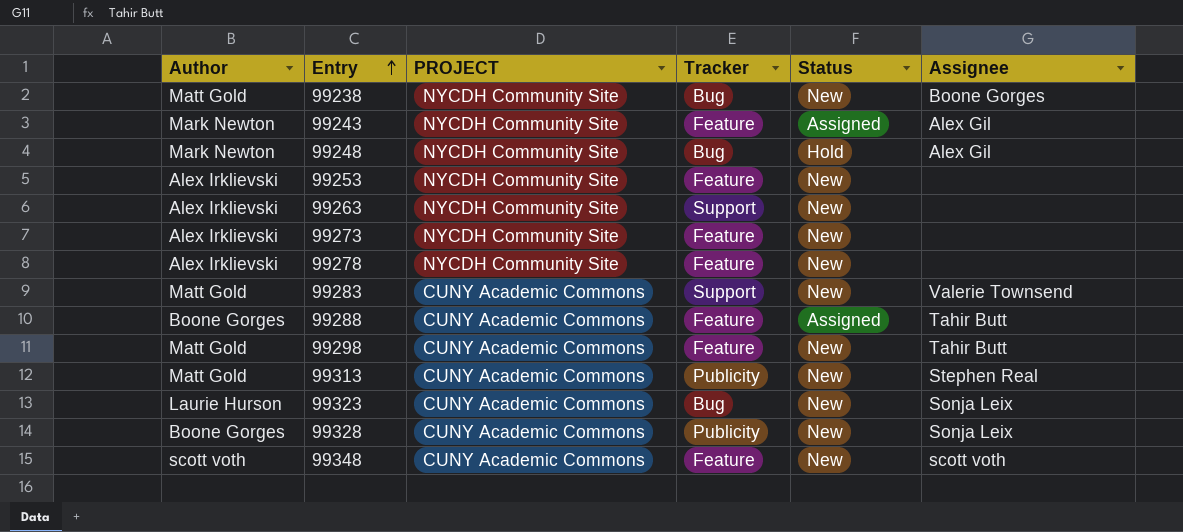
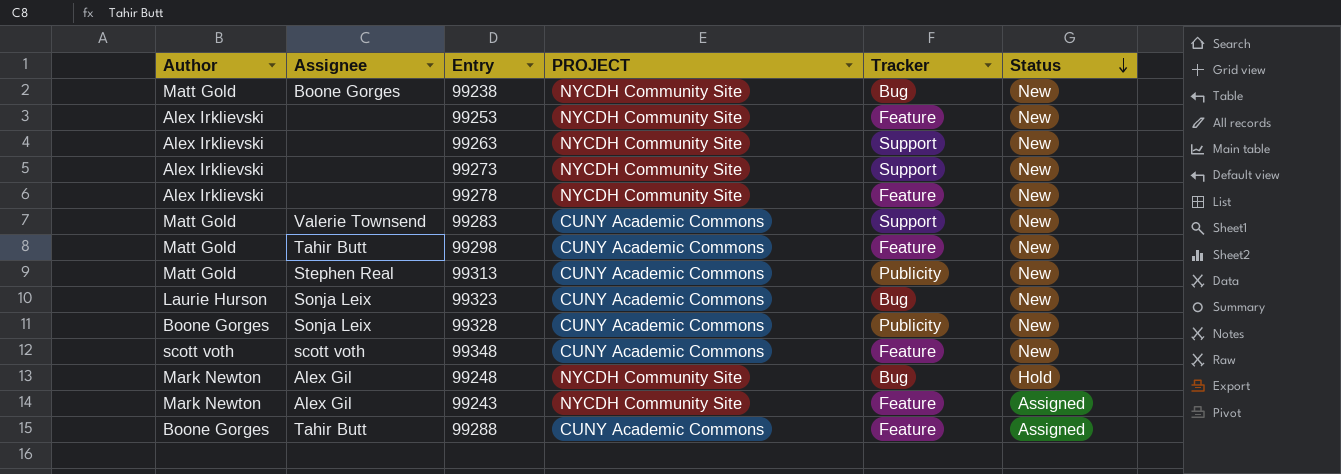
row order: Entry ascending -> Status descending
column Assignee | position: 6 -> 2
99273 | Tracker: Feature -> Support

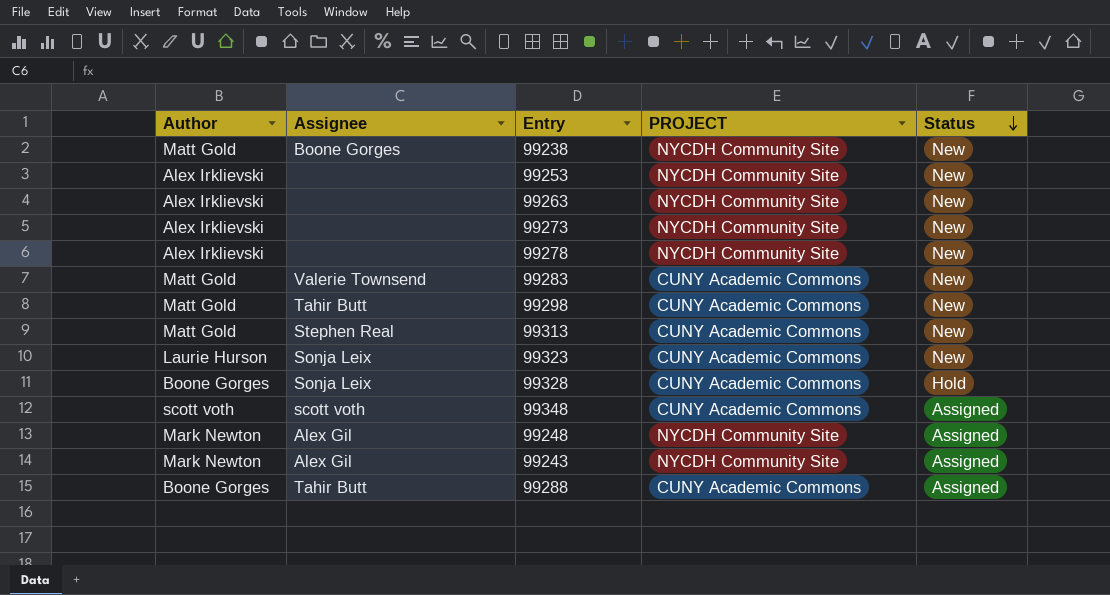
column Tracker | position: 5 -> none
99328 | Status: New -> Hold
99348 | Status: New -> Assigned
99248 | Status: Hold -> Assigned

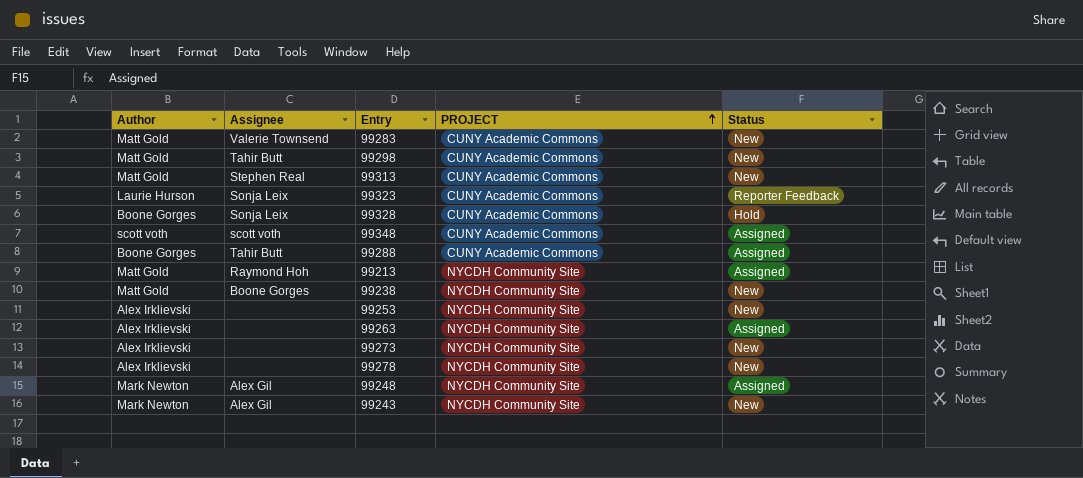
row order: Status descending -> PROJECT ascending
99323 | Status: New -> Reporter Feedback
row 99213: none -> Matt Gold | Raymond Hoh | NYCDH Community Site | Assigned
99263 | Status: New -> Assigned
99243 | Status: Assigned -> New

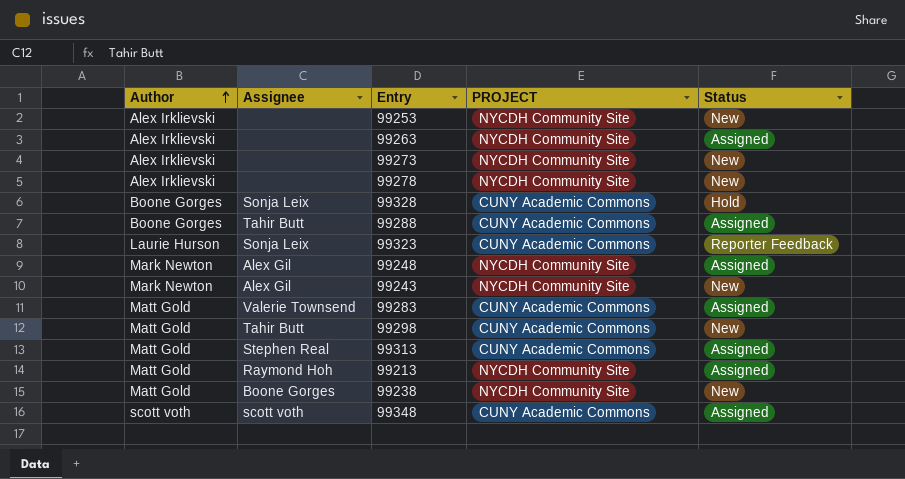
row order: PROJECT ascending -> Author ascending
99283 | Status: New -> Assigned
99313 | Status: New -> Assigned

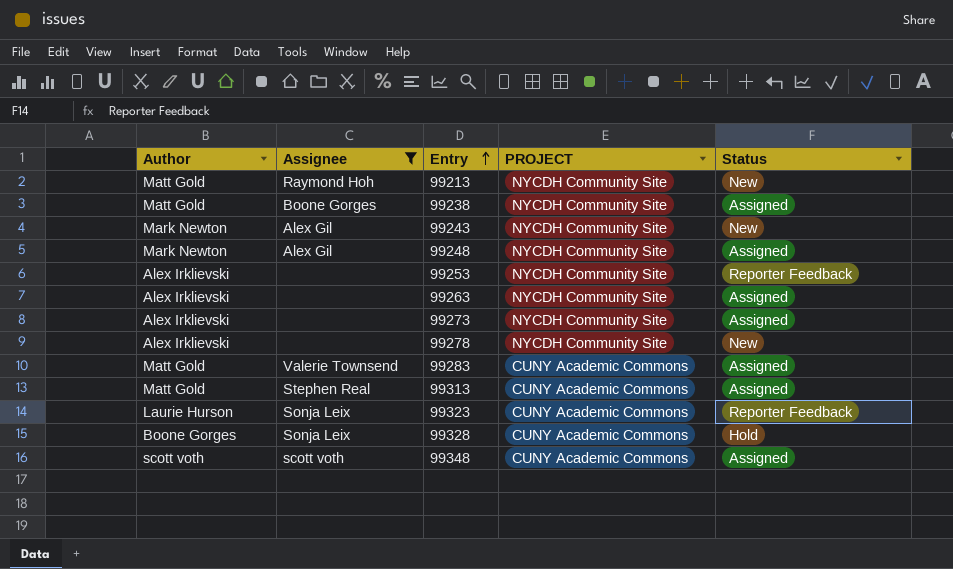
filter: none -> Assignee != Tahir Butt
row order: Author ascending -> Entry ascending
99213 | Status: Assigned -> New
99238 | Status: New -> Assigned
99253 | Status: New -> Reporter Feedback
99273 | Status: New -> Assigned

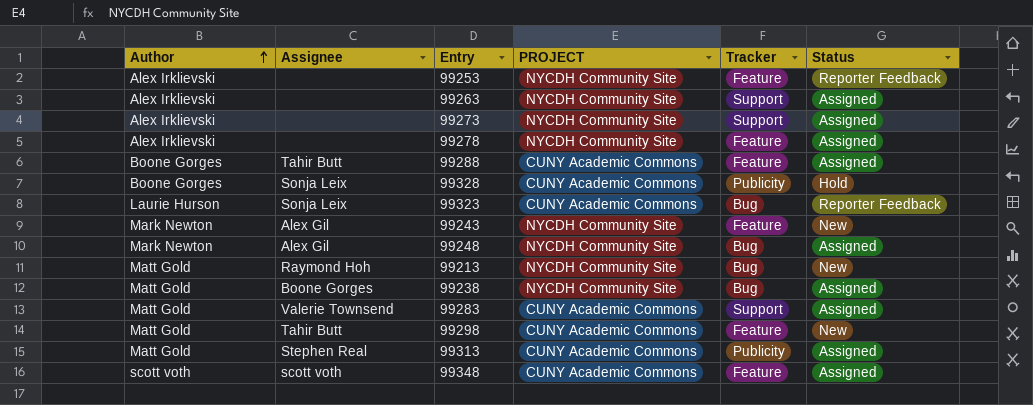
filter: Assignee != Tahir Butt -> none
row order: Entry ascending -> Author ascending
column Tracker | position: none -> 5
99278 | Status: New -> Assigned

